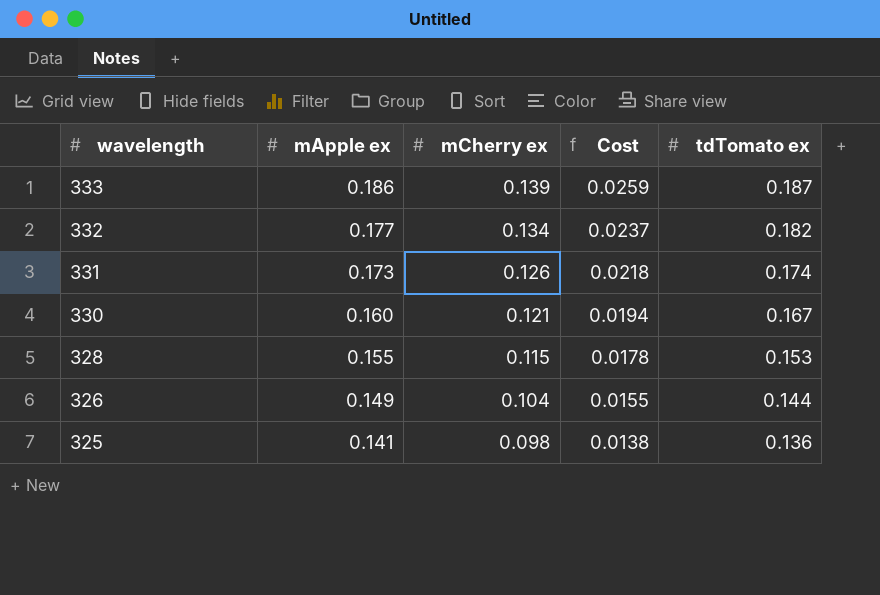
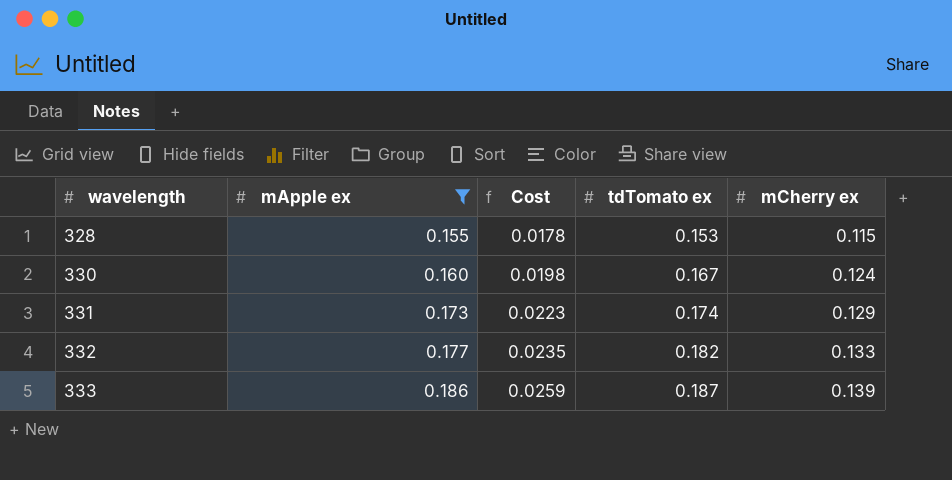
filter: none -> mApple ex >= 0.155
row order: wavelength descending -> wavelength ascending
column mCherry ex | position: 3 -> 5
330 | Cost: 0.0194 -> 0.0198
330 | mCherry ex: 0.121 -> 0.124
331 | Cost: 0.0218 -> 0.0223
331 | mCherry ex: 0.126 -> 0.129
332 | Cost: 0.0237 -> 0.0235
332 | mCherry ex: 0.134 -> 0.133

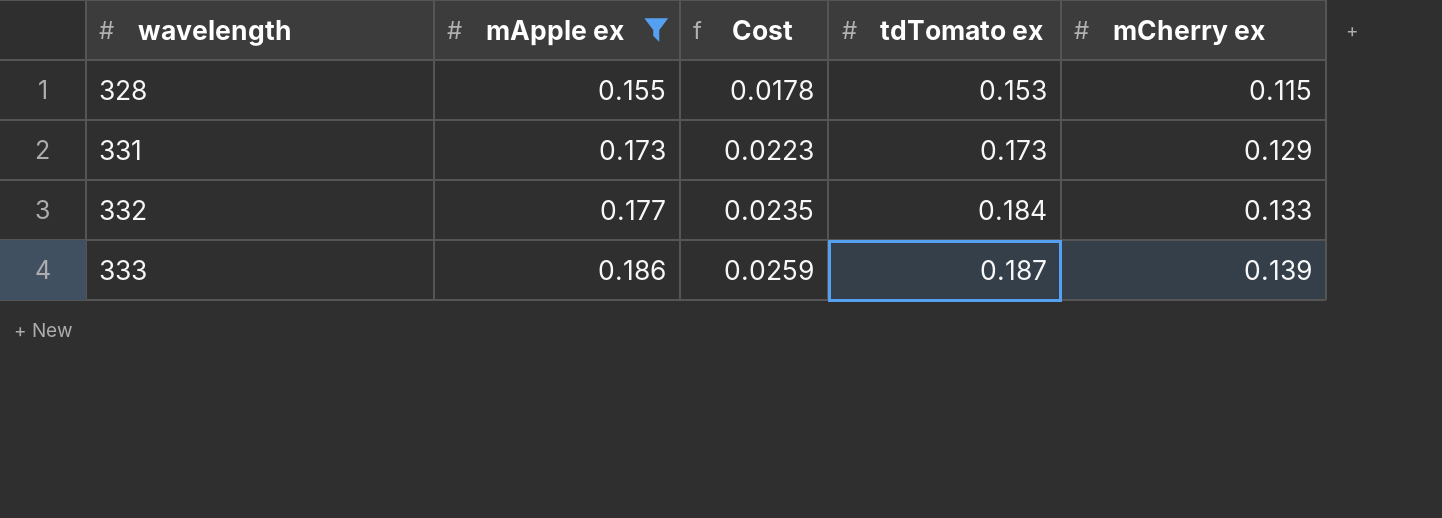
row 330: 0.160 | 0.0198 | 0.167 | 0.124 -> none
331 | tdTomato ex: 0.174 -> 0.173
332 | tdTomato ex: 0.182 -> 0.184

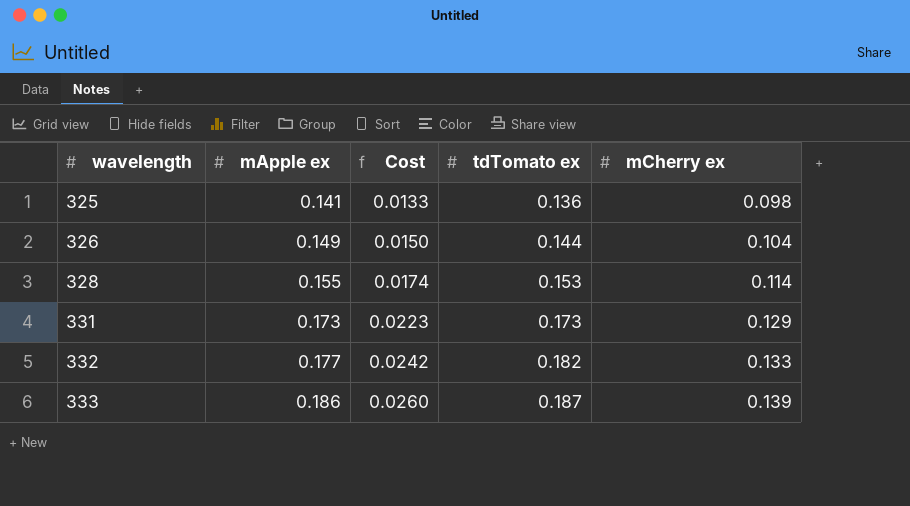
filter: mApple ex >= 0.155 -> none
column Cost | formula: [mApple ex] * [mCherry ex] -> [tdTomato ex] * [mCherry ex]
328 | mCherry ex: 0.115 -> 0.114
332 | tdTomato ex: 0.184 -> 0.182

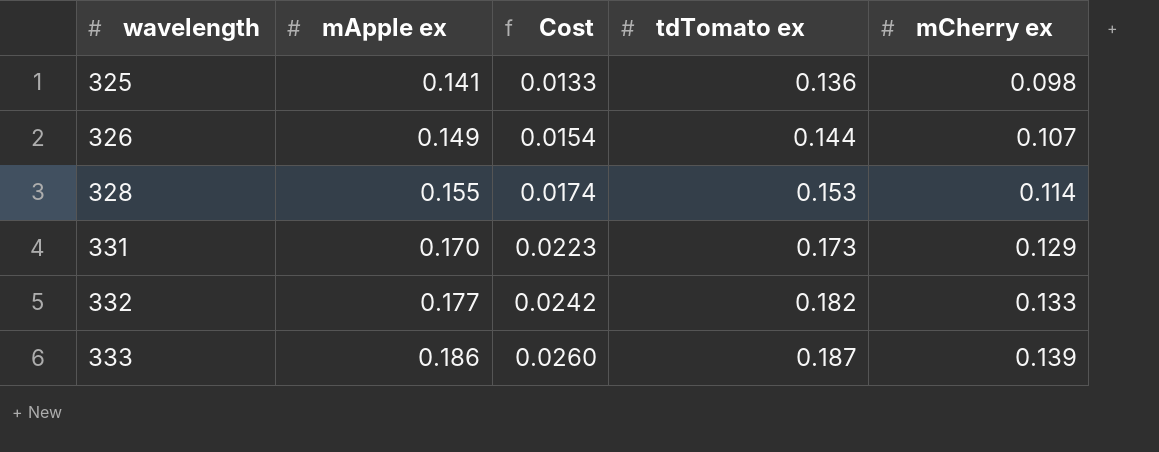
326 | Cost: 0.0150 -> 0.0154
326 | mCherry ex: 0.104 -> 0.107
331 | mApple ex: 0.173 -> 0.170

